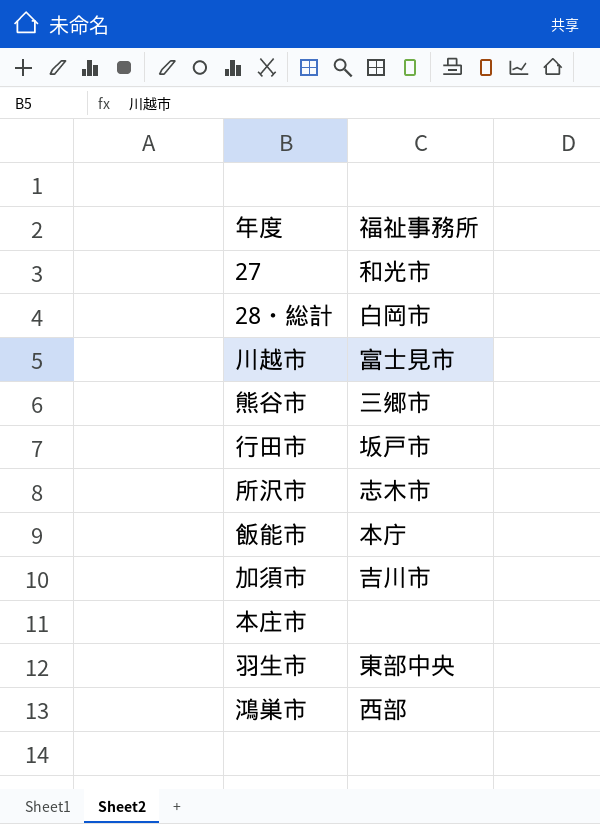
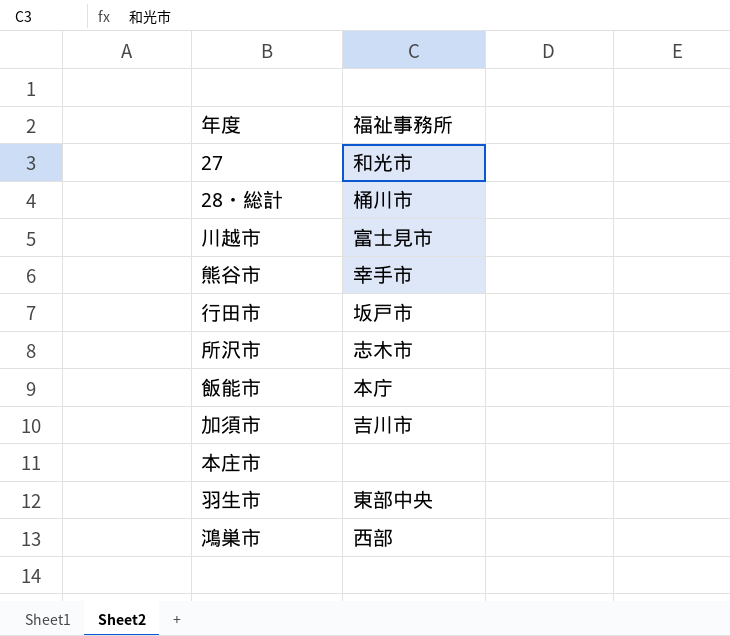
28・総計 | 福祉事務所: 白岡市 -> 桶川市
熊谷市 | 福祉事務所: 三郷市 -> 幸手市

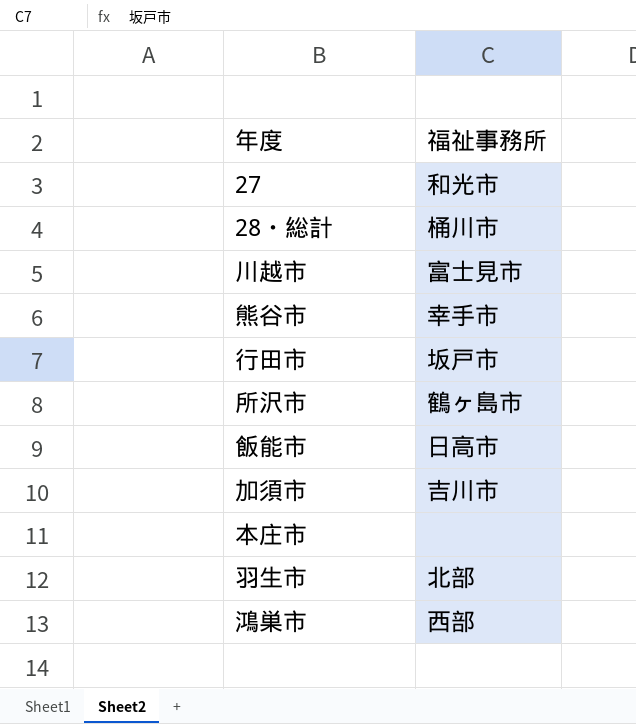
所沢市 | 福祉事務所: 志木市 -> 鶴ヶ島市
飯能市 | 福祉事務所: 本庁 -> 日高市
羽生市 | 福祉事務所: 東部中央 -> 北部

